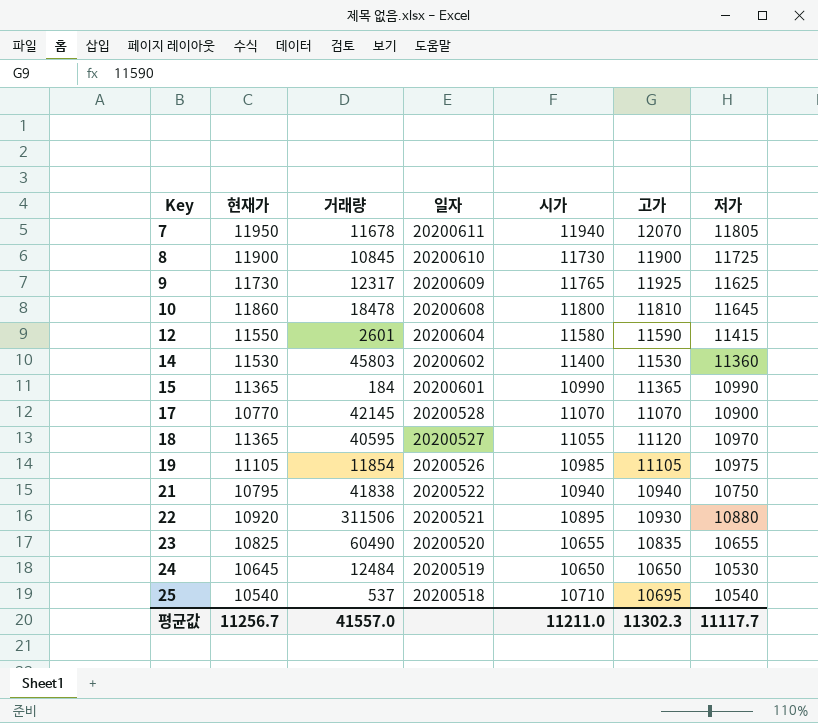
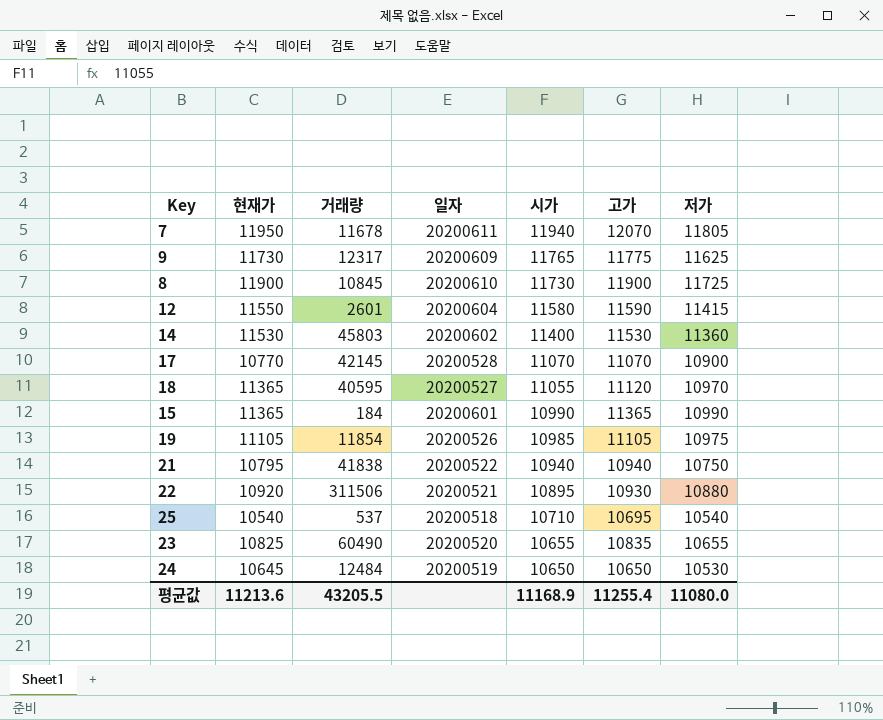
row order: Key ascending -> 시가 descending
row 10: 11860 | 18478 | 20200608 | 11800 | 11810 | 11645 -> none
9 | 고가: 11925 -> 11775
평균값 | 현재가: 11256.7 -> 11213.6
평균값 | 거래량: 41557.0 -> 43205.5
평균값 | 시가: 11211.0 -> 11168.9
평균값 | 고가: 11302.3 -> 11255.4
평균값 | 저가: 11117.7 -> 11080.0

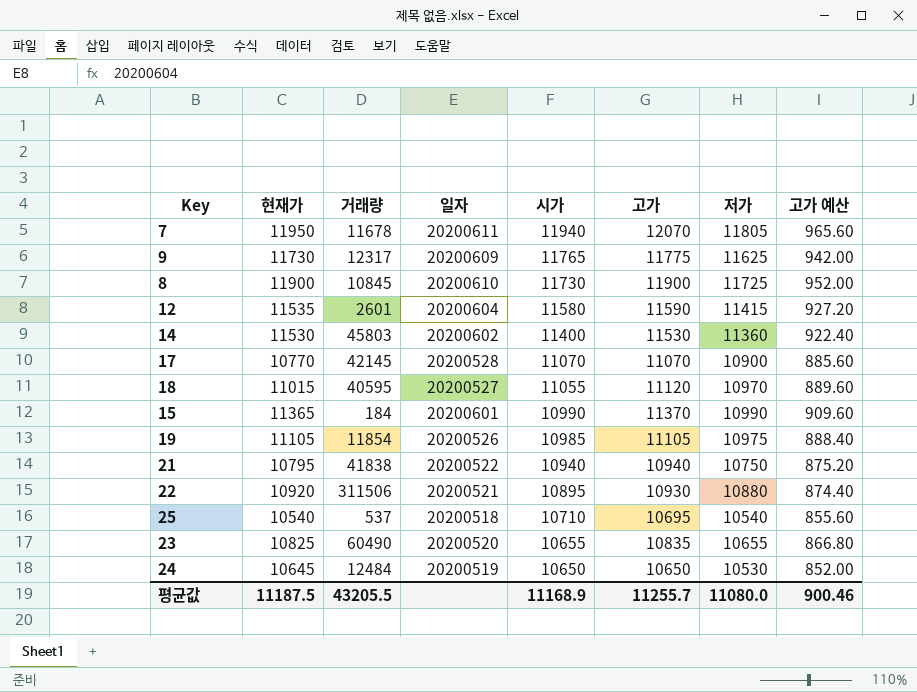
column 고가 예산 | formula: none -> [고가] * 0.08
12 | 현재가: 11550 -> 11535
18 | 현재가: 11365 -> 11015
15 | 고가: 11365 -> 11370
평균값 | 현재가: 11213.6 -> 11187.5
평균값 | 고가: 11255.4 -> 11255.7

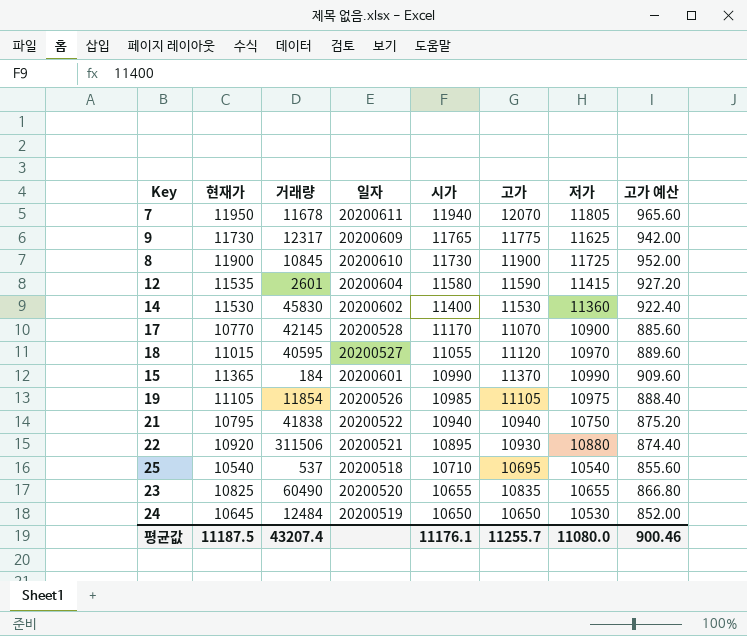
14 | 거래량: 45803 -> 45830
17 | 시가: 11070 -> 11170
평균값 | 거래량: 43205.5 -> 43207.4
평균값 | 시가: 11168.9 -> 11176.1

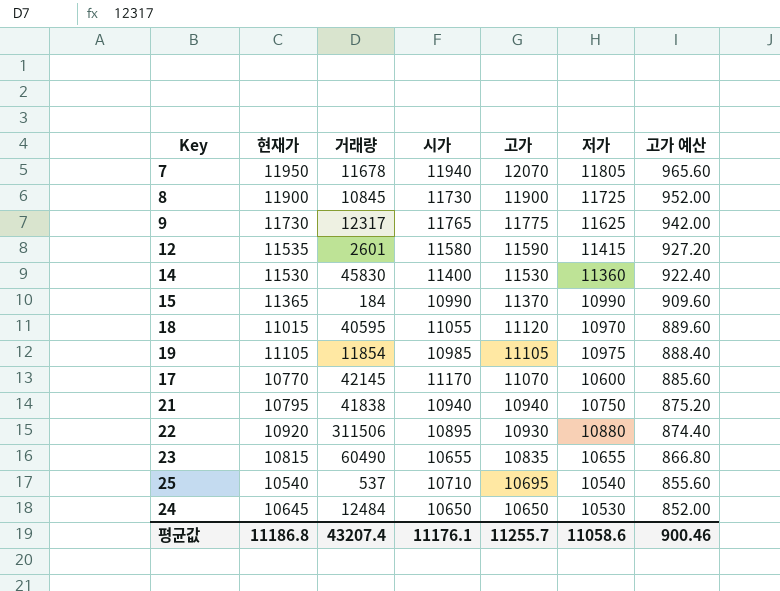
row order: 시가 descending -> 고가 descending
column 일자 | position: 4 -> none
17 | 저가: 10900 -> 10600
23 | 현재가: 10825 -> 10815
평균값 | 현재가: 11187.5 -> 11186.8
평균값 | 저가: 11080.0 -> 11058.6

